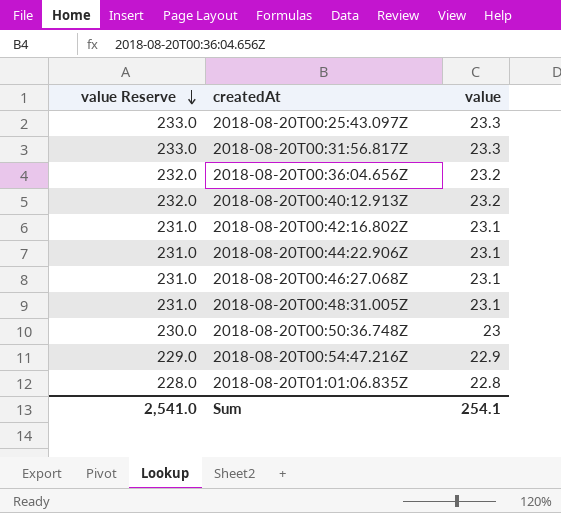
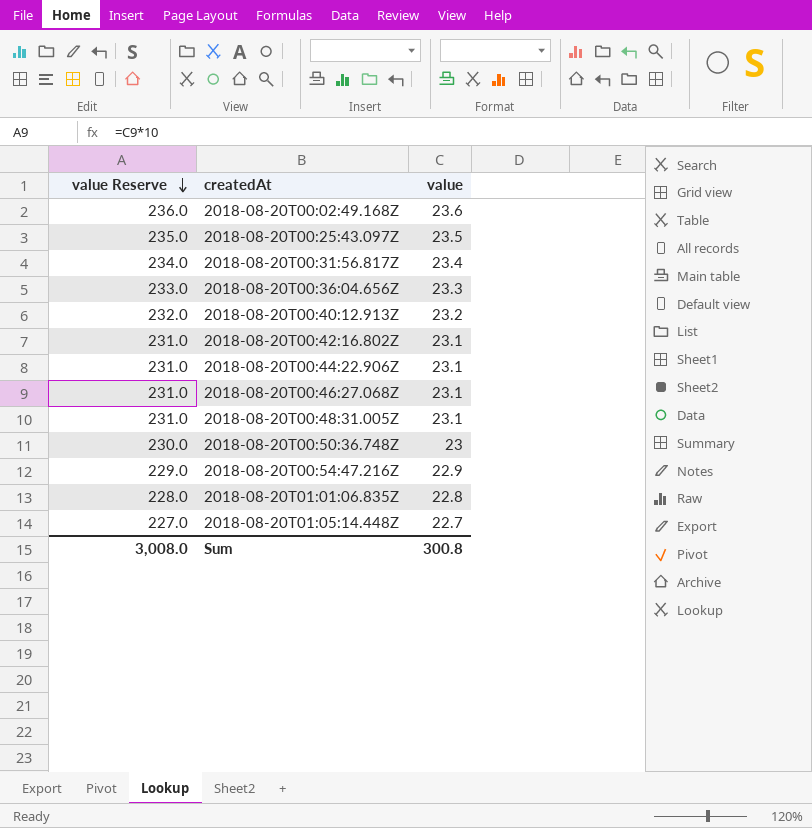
row 2018-08-20T00:02:49.168Z: none -> 236.0 | 23.6
2018-08-20T00:25:43.097Z | value Reserve: 233.0 -> 235.0
2018-08-20T00:25:43.097Z | value: 23.3 -> 23.5
2018-08-20T00:31:56.817Z | value Reserve: 233.0 -> 234.0
2018-08-20T00:31:56.817Z | value: 23.3 -> 23.4
2018-08-20T00:36:04.656Z | value Reserve: 232.0 -> 233.0
2018-08-20T00:36:04.656Z | value: 23.2 -> 23.3
row 2018-08-20T01:05:14.448Z: none -> 227.0 | 22.7
Sum | value Reserve: 2,541.0 -> 3,008.0
Sum | value: 254.1 -> 300.8

